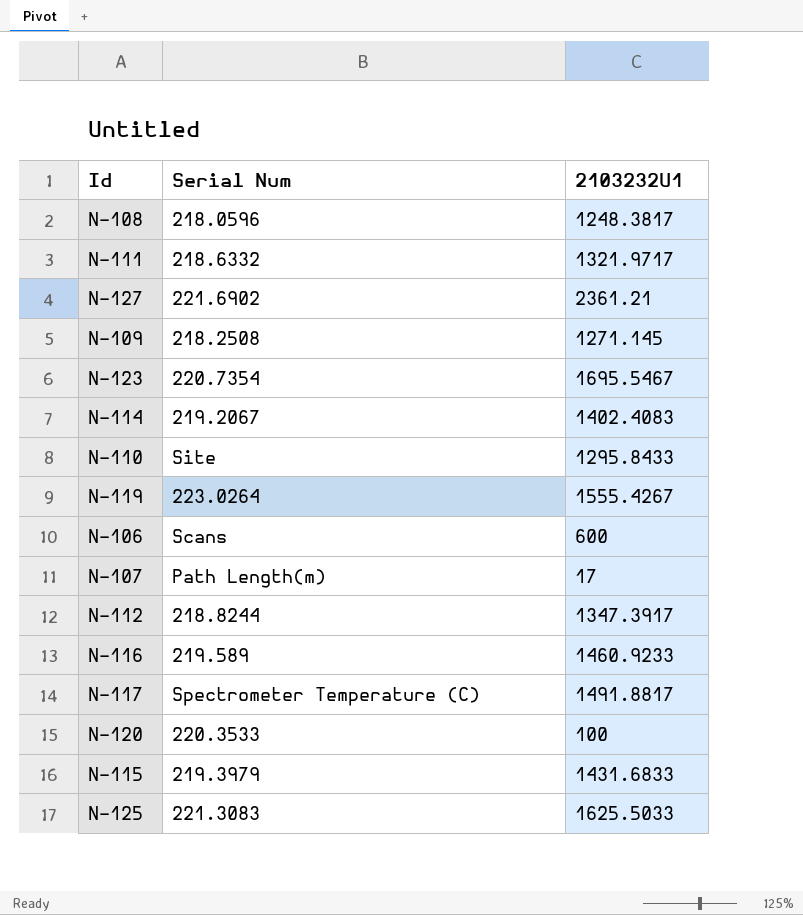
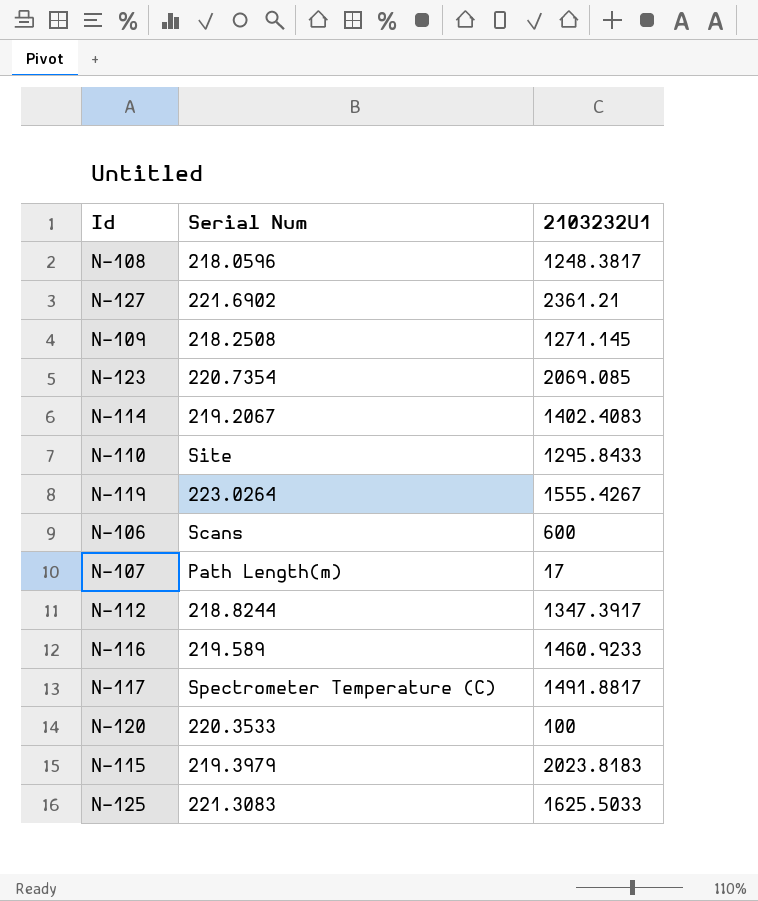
row N-111: 218.6332 | 1321.9717 -> none
N-123 | 2103232U1: 1695.5467 -> 2069.085
N-115 | 2103232U1: 1431.6833 -> 2023.8183

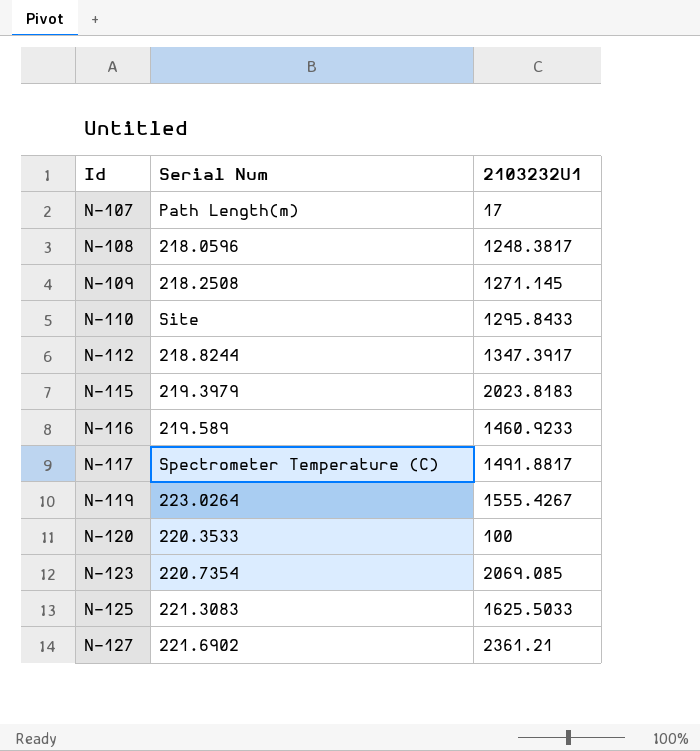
row order: none -> Id ascending
row N-114: 219.2067 | 1402.4083 -> none
row N-106: Scans | 600 -> none

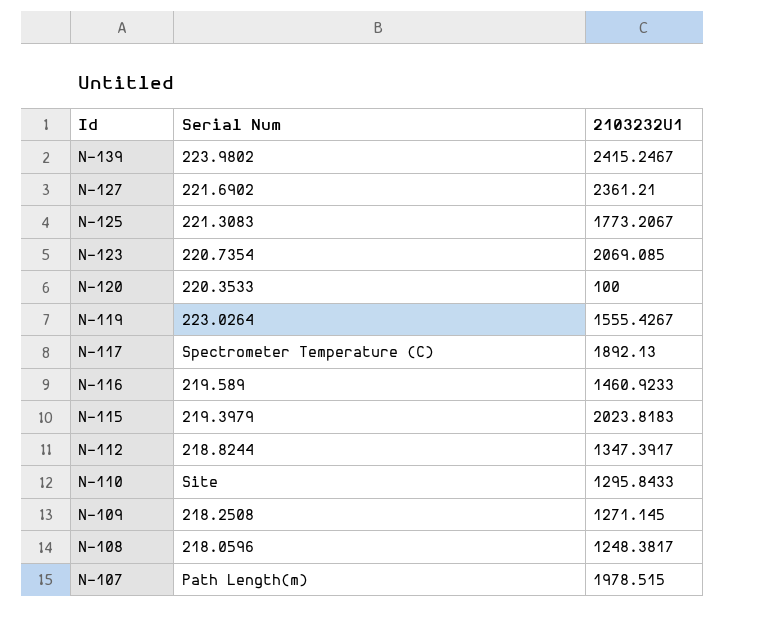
row order: Id ascending -> Id descending
row N-139: none -> 223.9802 | 2415.2467
N-125 | 2103232U1: 1625.5033 -> 1773.2067
N-117 | 2103232U1: 1491.8817 -> 1892.13
N-107 | 2103232U1: 17 -> 1978.515

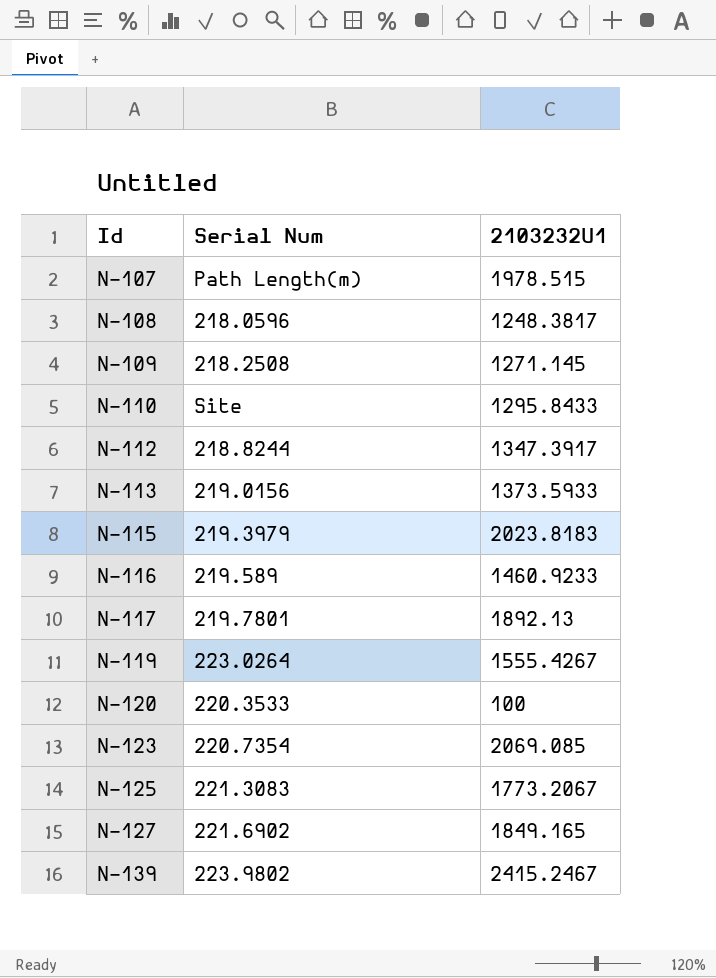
row order: Id descending -> Id ascending
row N-113: none -> 219.0156 | 1373.5933
N-117 | Serial Num: Spectrometer Temperature (C) -> 219.7801
N-127 | 2103232U1: 2361.21 -> 1849.165

